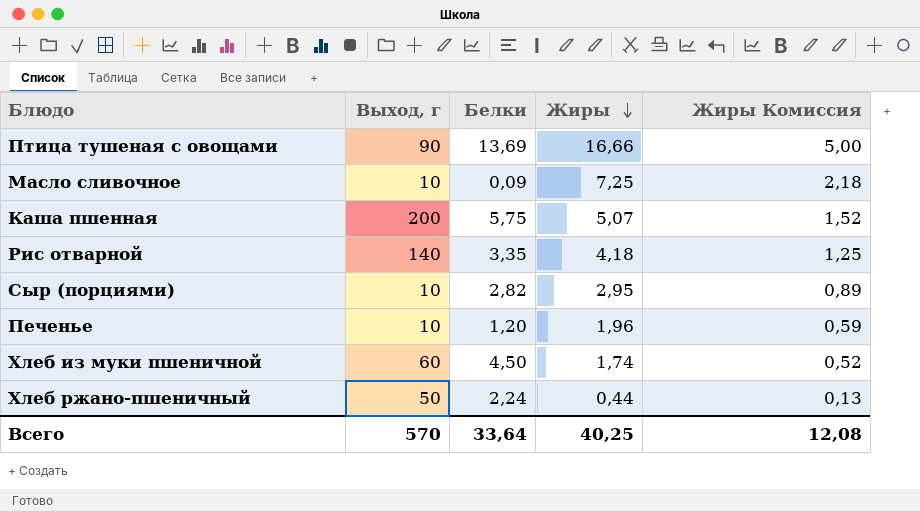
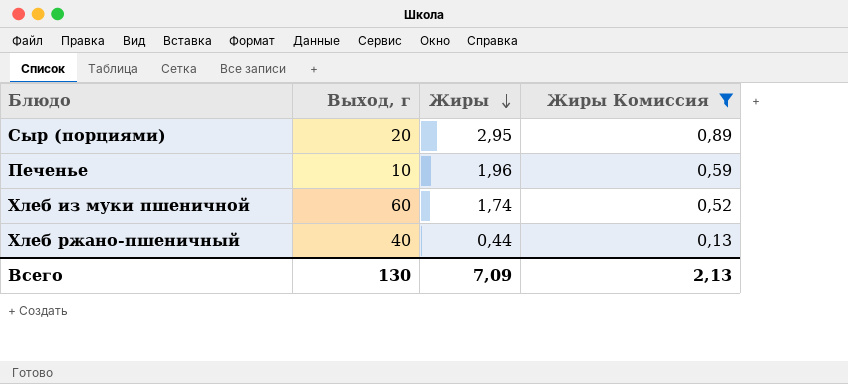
filter: none -> Жиры Комиссия <= 0,89
column Белки | position: 3 -> none
Сыр (порциями) | Выход, г: 10 -> 20
Хлеб ржано-пшеничный | Выход, г: 50 -> 40
Всего | Выход, г: 570 -> 130
Всего | Жиры: 40,25 -> 7,09
Всего | Жиры Комиссия: 12,08 -> 2,13

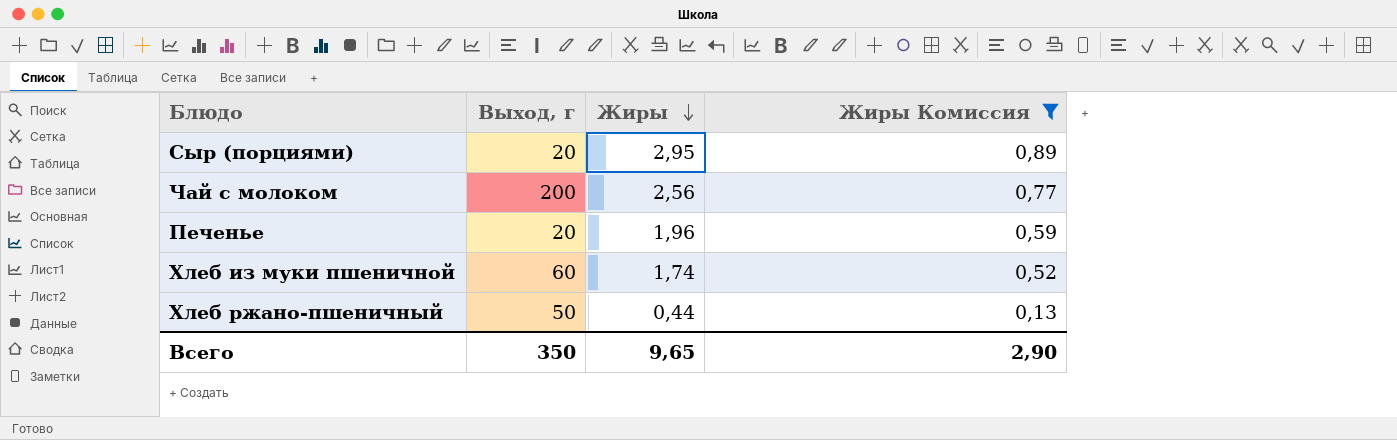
row Чай с молоком: none -> 200 | 2,56 | 0,77
Печенье | Выход, г: 10 -> 20
Хлеб ржано-пшеничный | Выход, г: 40 -> 50
Всего | Выход, г: 130 -> 350
Всего | Жиры: 7,09 -> 9,65
Всего | Жиры Комиссия: 2,13 -> 2,90

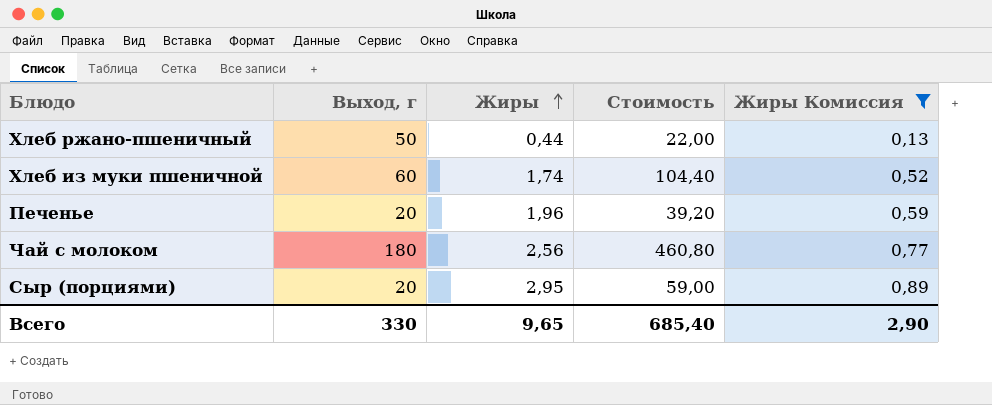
row order: Жиры descending -> Жиры ascending
column Стоимость | formula: none -> [Выход, г] * [Жиры]
Чай с молоком | Выход, г: 200 -> 180
Всего | Выход, г: 350 -> 330

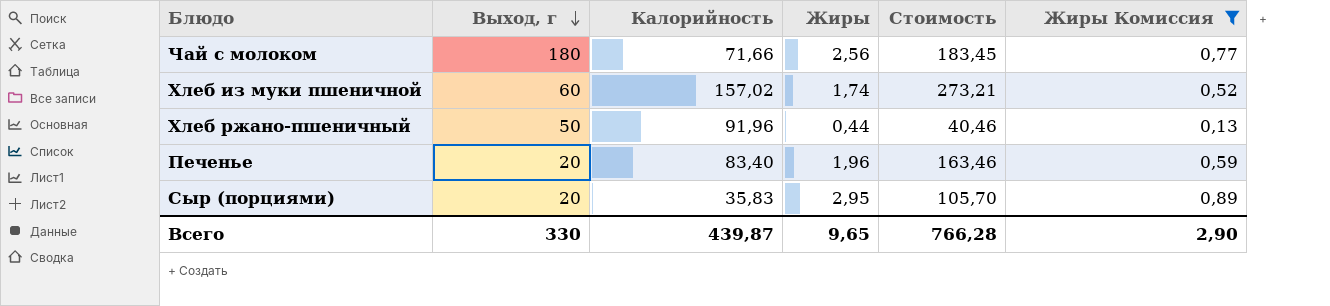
row order: Жиры ascending -> Выход, г descending
column Калорийность | position: none -> 3
column Стоимость | formula: [Выход, г] * [Жиры] -> [Калорийность] * [Жиры]
Всего | Стоимость: 685,40 -> 766,28

